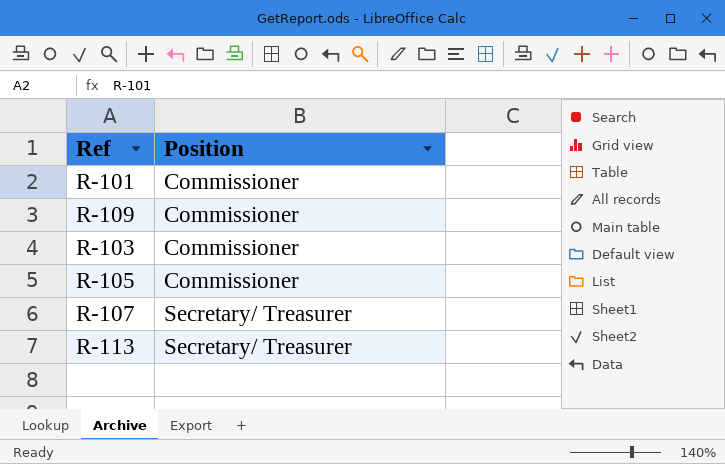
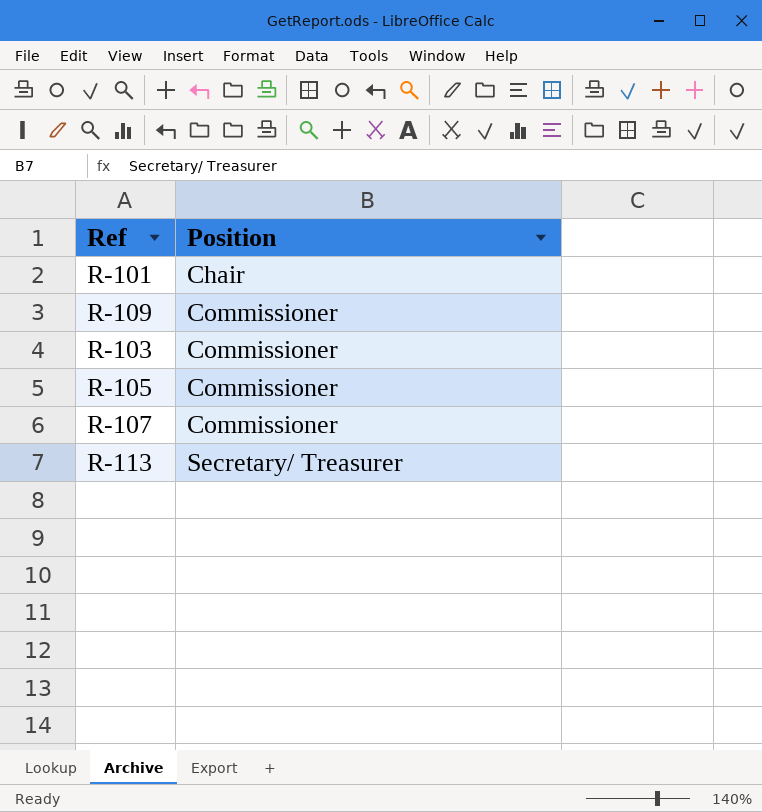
R-101 | Position: Commissioner -> Chair
R-107 | Position: Secretary/ Treasurer -> Commissioner

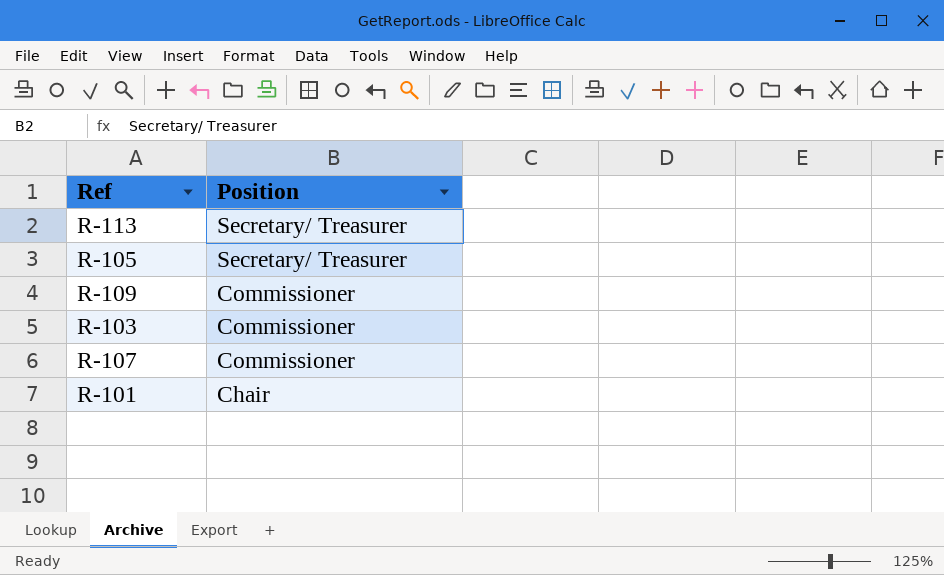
row order: Position ascending -> Position descending
R-105 | Position: Commissioner -> Secretary/ Treasurer

